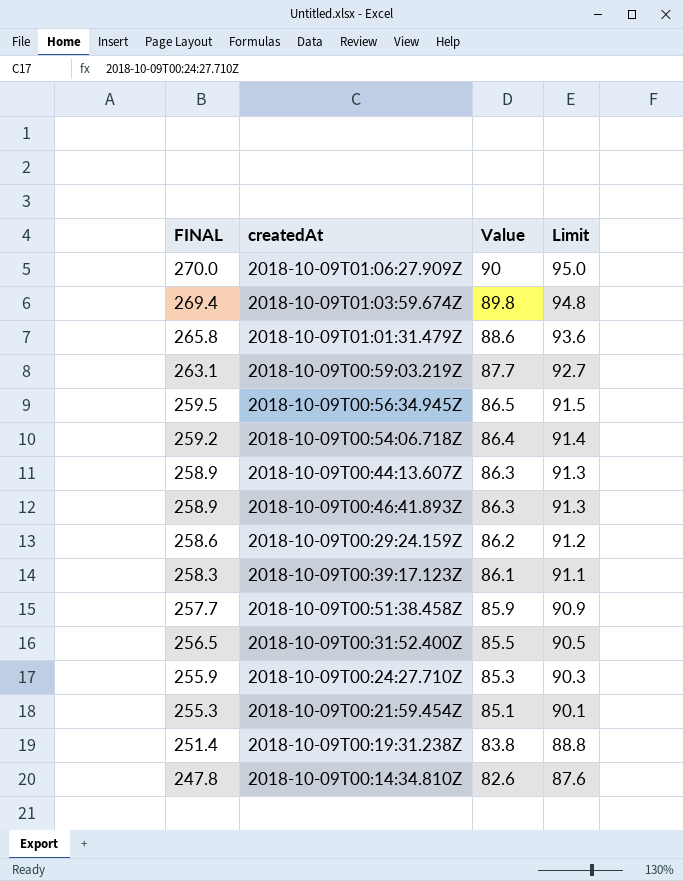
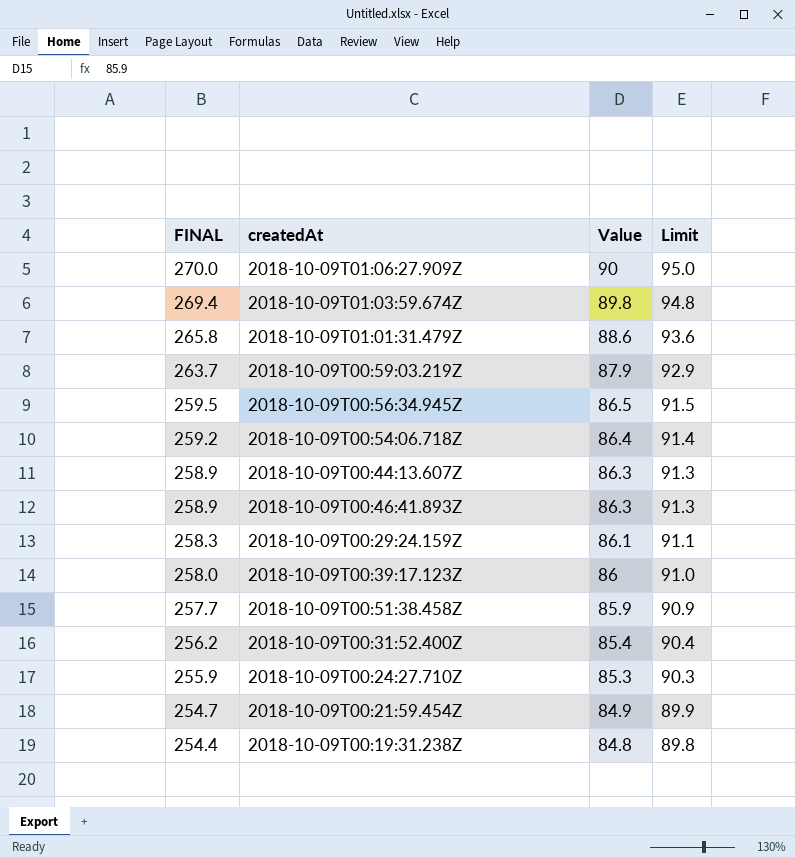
row 2018-10-09T00:14:34.810Z: 247.8 | 82.6 | 87.6 -> none
2018-10-09T00:59:03.219Z | FINAL: 263.1 -> 263.7
2018-10-09T00:59:03.219Z | Value: 87.7 -> 87.9
2018-10-09T00:59:03.219Z | Limit: 92.7 -> 92.9
2018-10-09T00:29:24.159Z | FINAL: 258.6 -> 258.3
2018-10-09T00:29:24.159Z | Value: 86.2 -> 86.1
2018-10-09T00:29:24.159Z | Limit: 91.2 -> 91.1
2018-10-09T00:39:17.123Z | FINAL: 258.3 -> 258.0
2018-10-09T00:39:17.123Z | Value: 86.1 -> 86
2018-10-09T00:39:17.123Z | Limit: 91.1 -> 91.0
2018-10-09T00:31:52.400Z | FINAL: 256.5 -> 256.2
2018-10-09T00:31:52.400Z | Value: 85.5 -> 85.4
2018-10-09T00:31:52.400Z | Limit: 90.5 -> 90.4
2018-10-09T00:21:59.454Z | FINAL: 255.3 -> 254.7
2018-10-09T00:21:59.454Z | Value: 85.1 -> 84.9
2018-10-09T00:21:59.454Z | Limit: 90.1 -> 89.9
2018-10-09T00:19:31.238Z | FINAL: 251.4 -> 254.4
2018-10-09T00:19:31.238Z | Value: 83.8 -> 84.8
2018-10-09T00:19:31.238Z | Limit: 88.8 -> 89.8

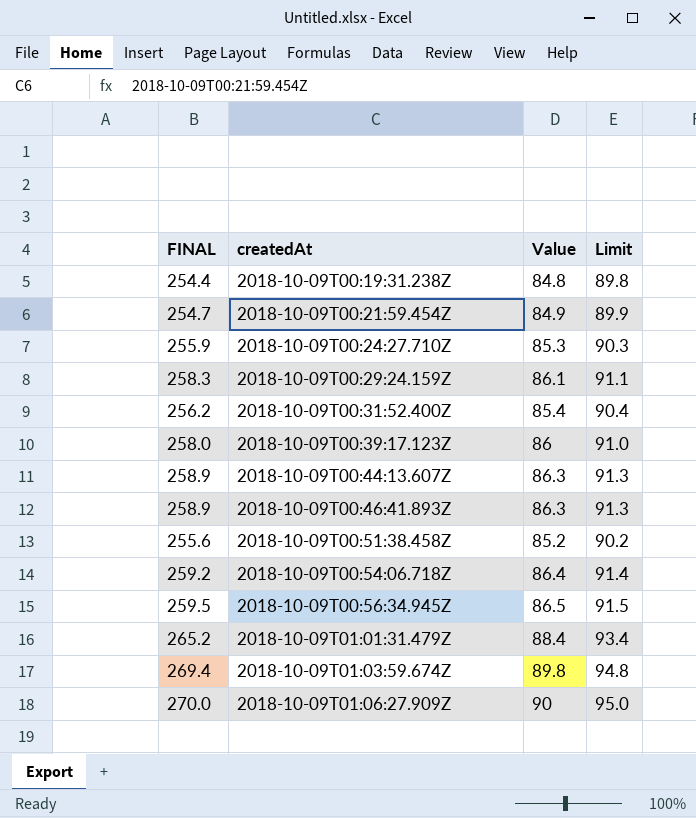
row order: FINAL descending -> createdAt ascending
row 2018-10-09T00:59:03.219Z: 263.7 | 87.9 | 92.9 -> none
2018-10-09T00:51:38.458Z | FINAL: 257.7 -> 255.6
2018-10-09T00:51:38.458Z | Value: 85.9 -> 85.2
2018-10-09T00:51:38.458Z | Limit: 90.9 -> 90.2
2018-10-09T01:01:31.479Z | FINAL: 265.8 -> 265.2
2018-10-09T01:01:31.479Z | Value: 88.6 -> 88.4
2018-10-09T01:01:31.479Z | Limit: 93.6 -> 93.4

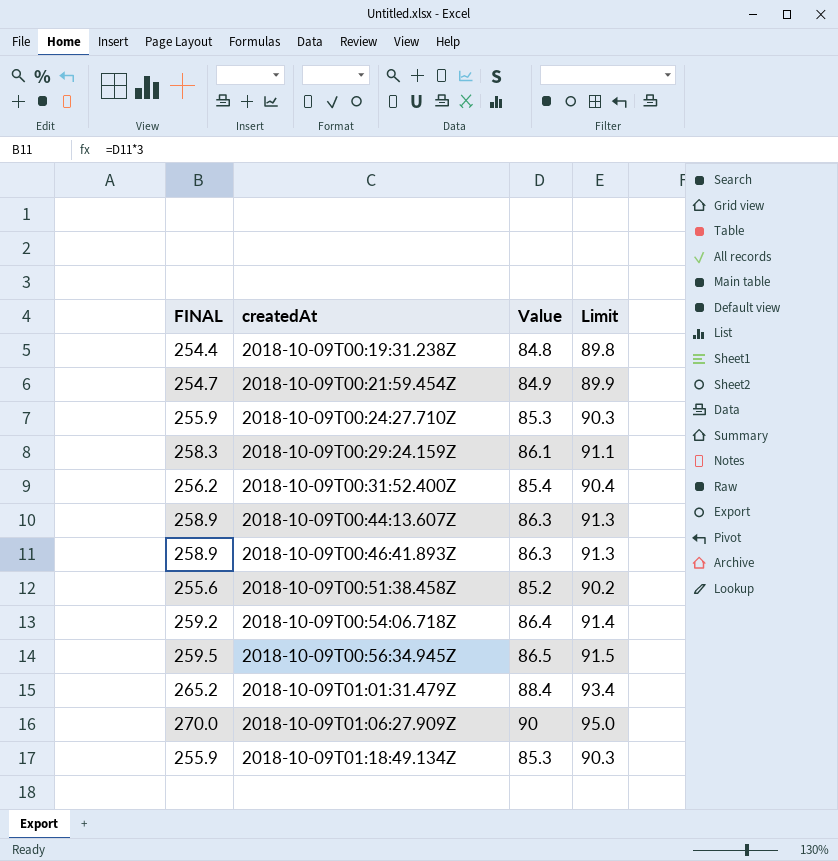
row 2018-10-09T00:39:17.123Z: 258.0 | 86 | 91.0 -> none
row 2018-10-09T01:03:59.674Z: 269.4 | 89.8 | 94.8 -> none
row 2018-10-09T01:18:49.134Z: none -> 255.9 | 85.3 | 90.3

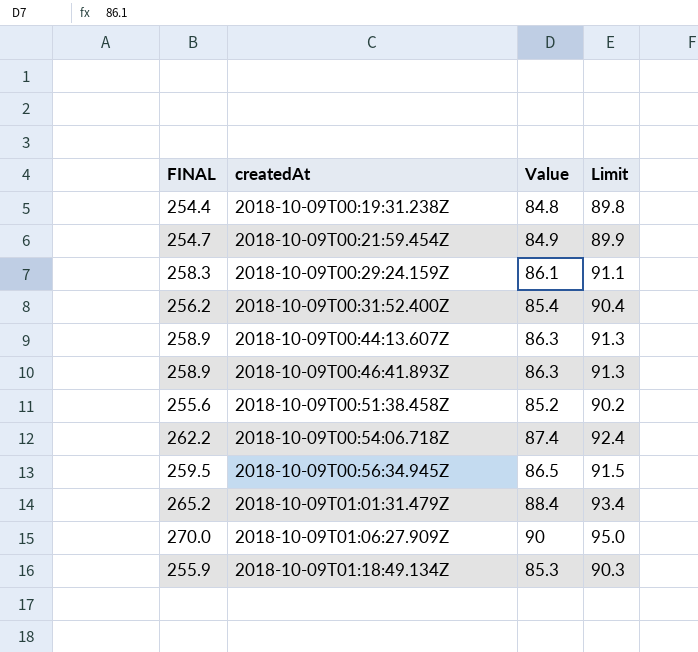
row 2018-10-09T00:24:27.710Z: 255.9 | 85.3 | 90.3 -> none
2018-10-09T00:54:06.718Z | FINAL: 259.2 -> 262.2
2018-10-09T00:54:06.718Z | Value: 86.4 -> 87.4
2018-10-09T00:54:06.718Z | Limit: 91.4 -> 92.4

